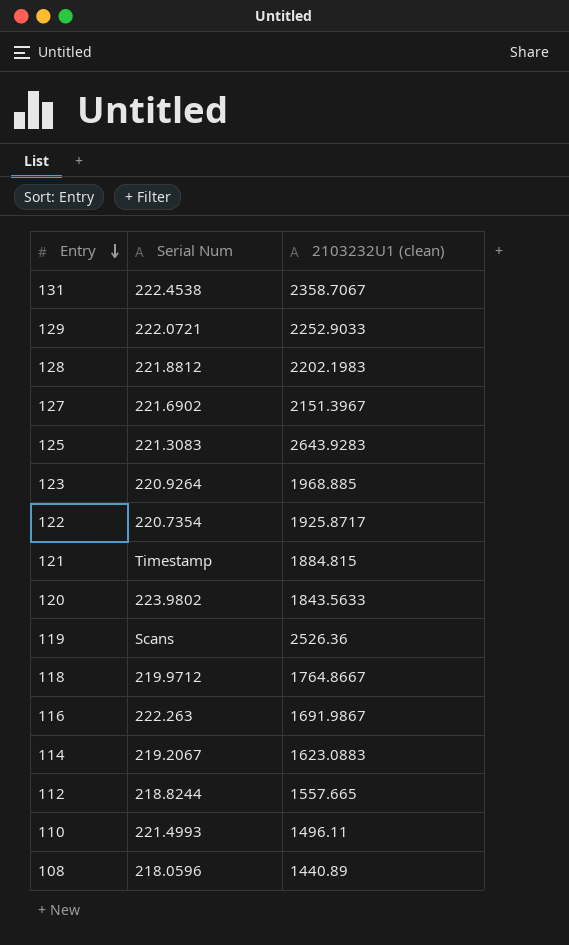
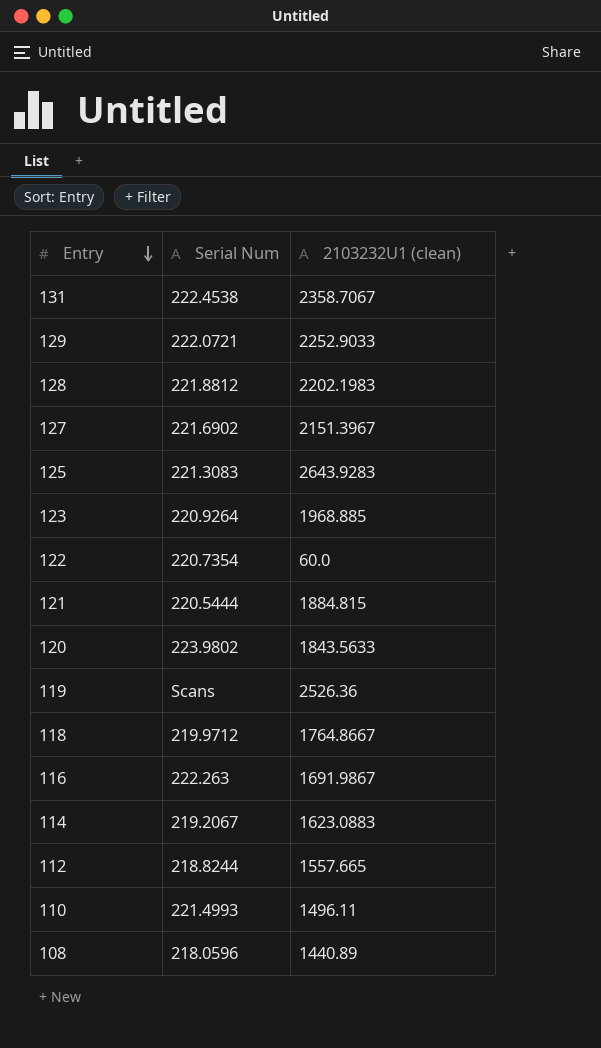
122 | 2103232U1 (clean): 1925.8717 -> 60.0
121 | Serial Num: Timestamp -> 220.5444

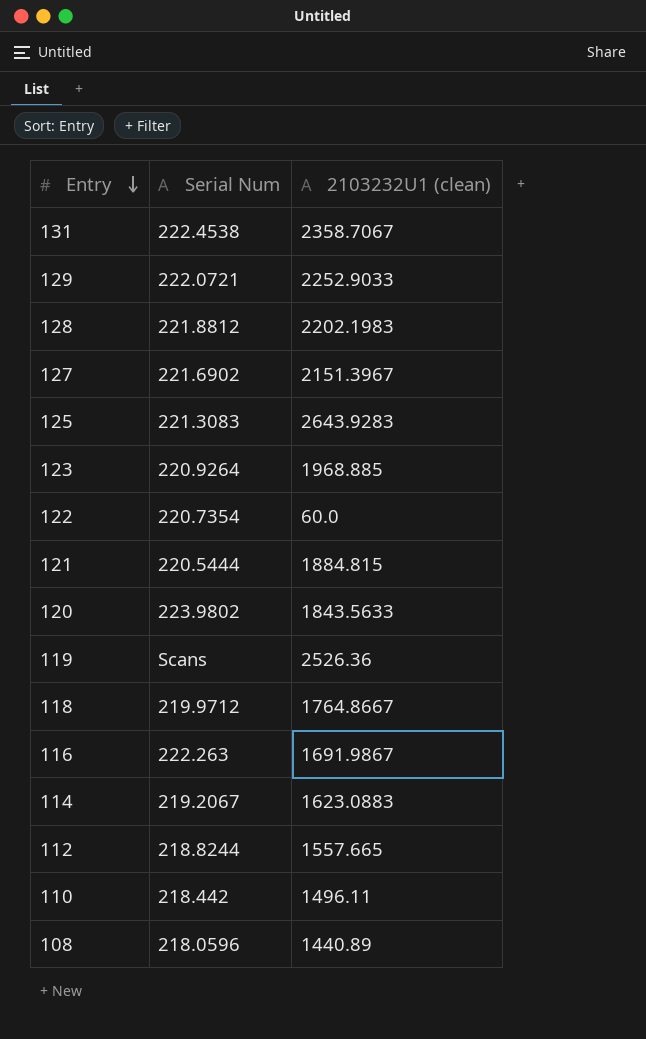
110 | Serial Num: 221.4993 -> 218.442

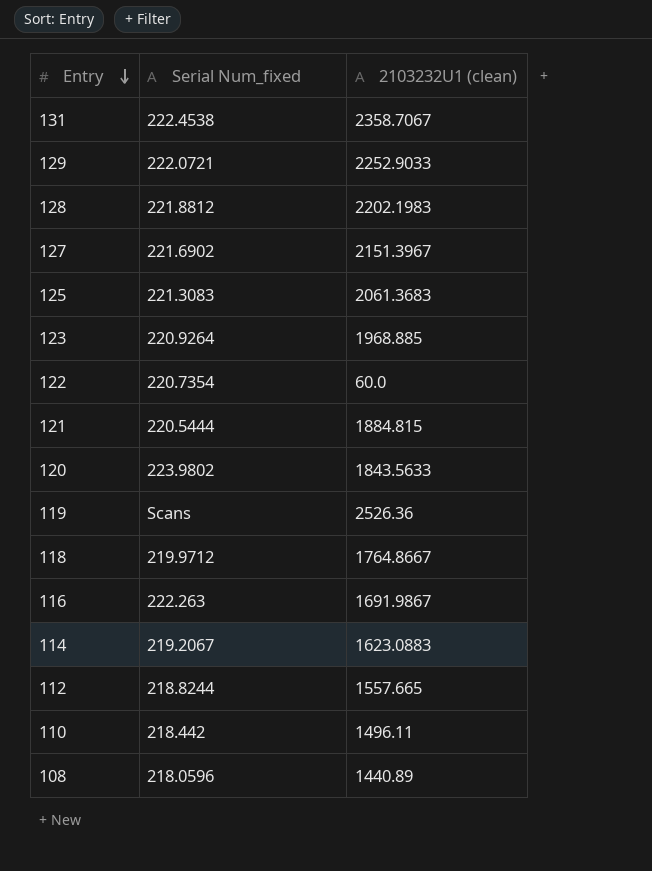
column name: Serial Num -> Serial Num_fixed
125 | 2103232U1 (clean): 2643.9283 -> 2061.3683

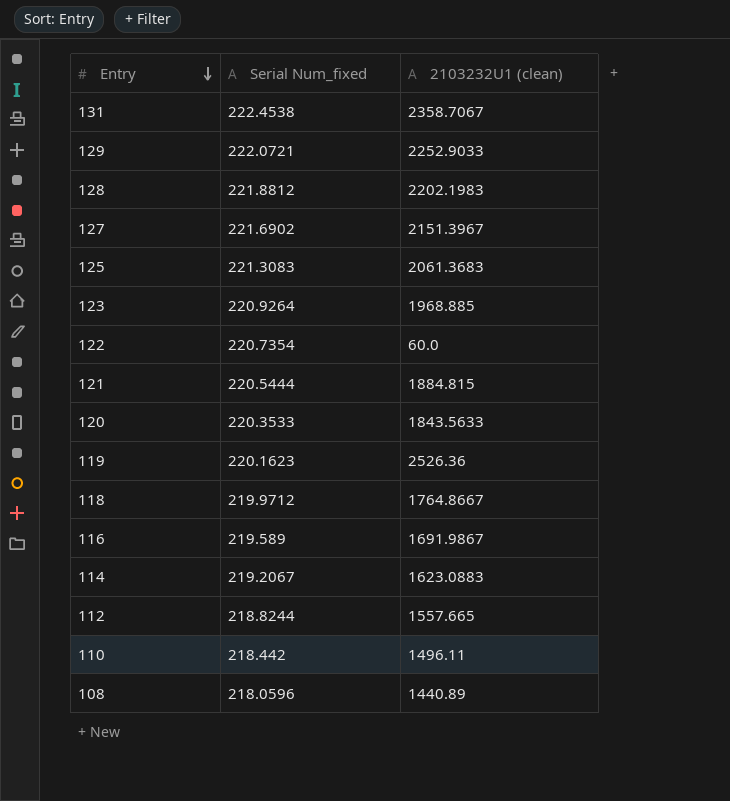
120 | Serial Num_fixed: 223.9802 -> 220.3533
119 | Serial Num_fixed: Scans -> 220.1623
116 | Serial Num_fixed: 222.263 -> 219.589

